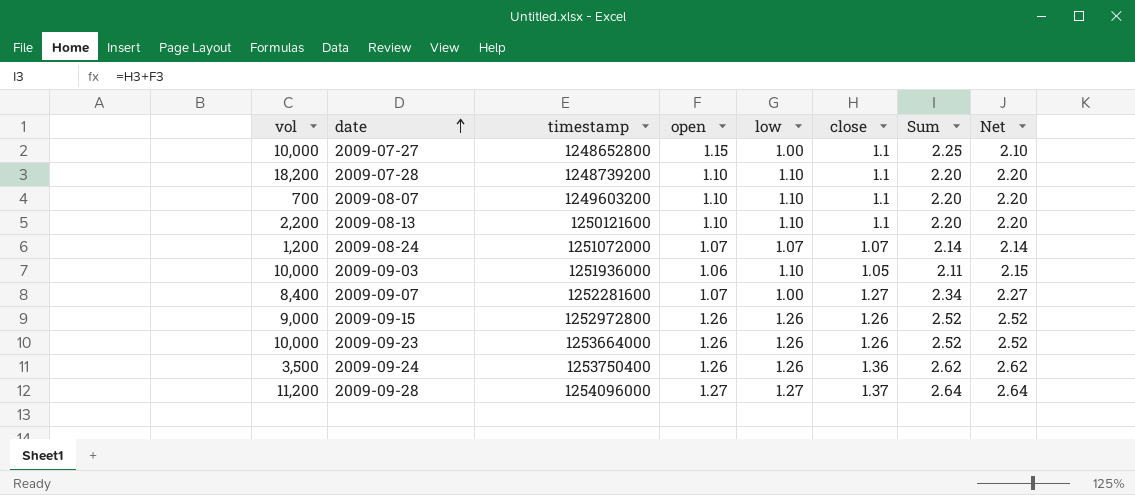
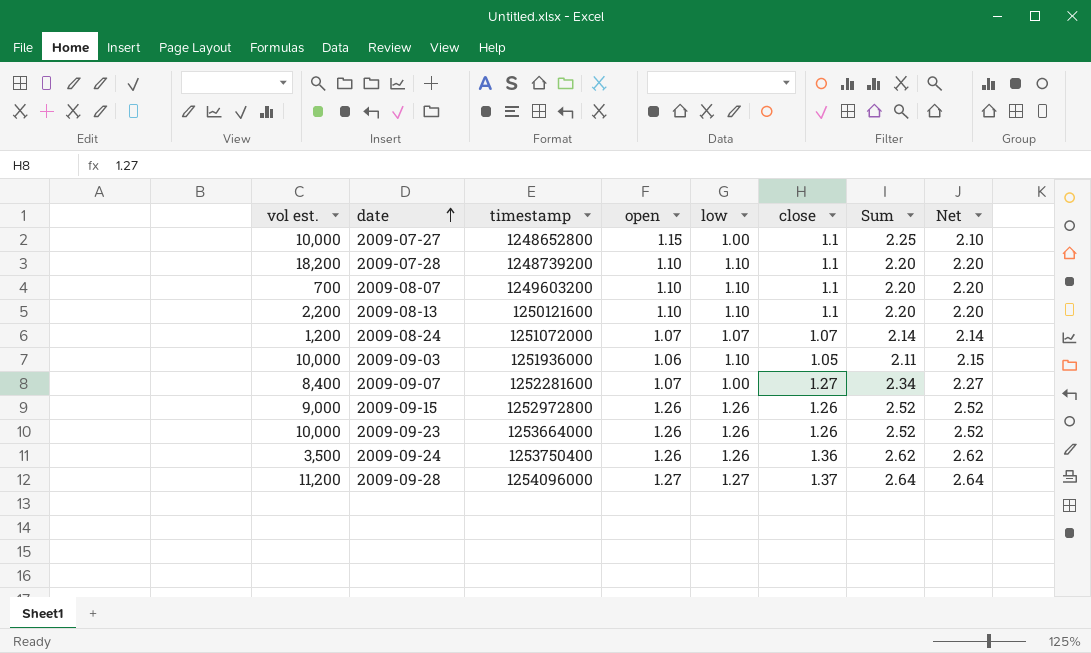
column name: vol -> vol est.

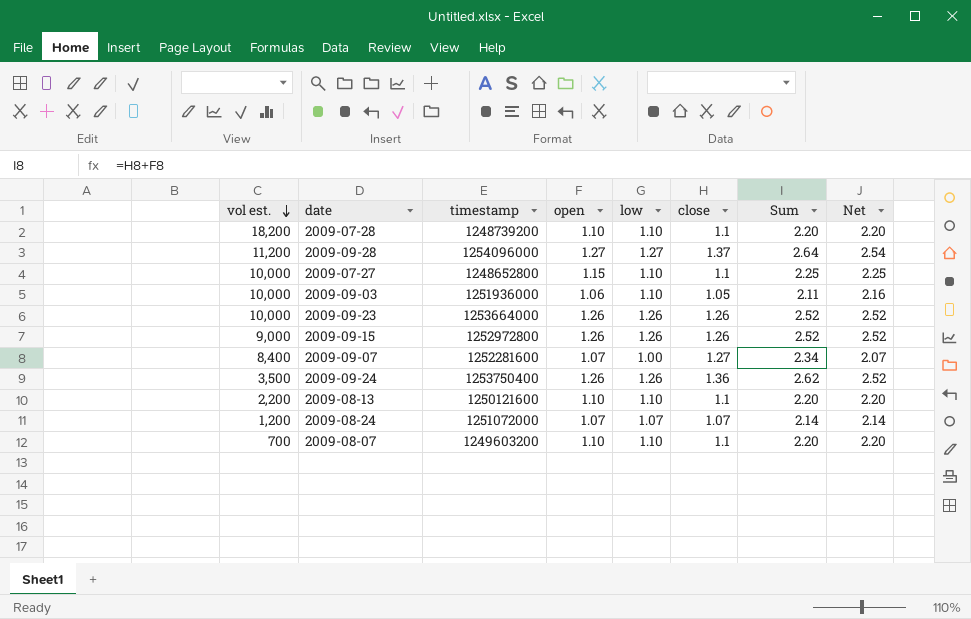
row order: date ascending -> vol est. descending
column Net | formula: [low] + [close] -> [open] + [low]
2009-07-27 | low: 1.00 -> 1.10

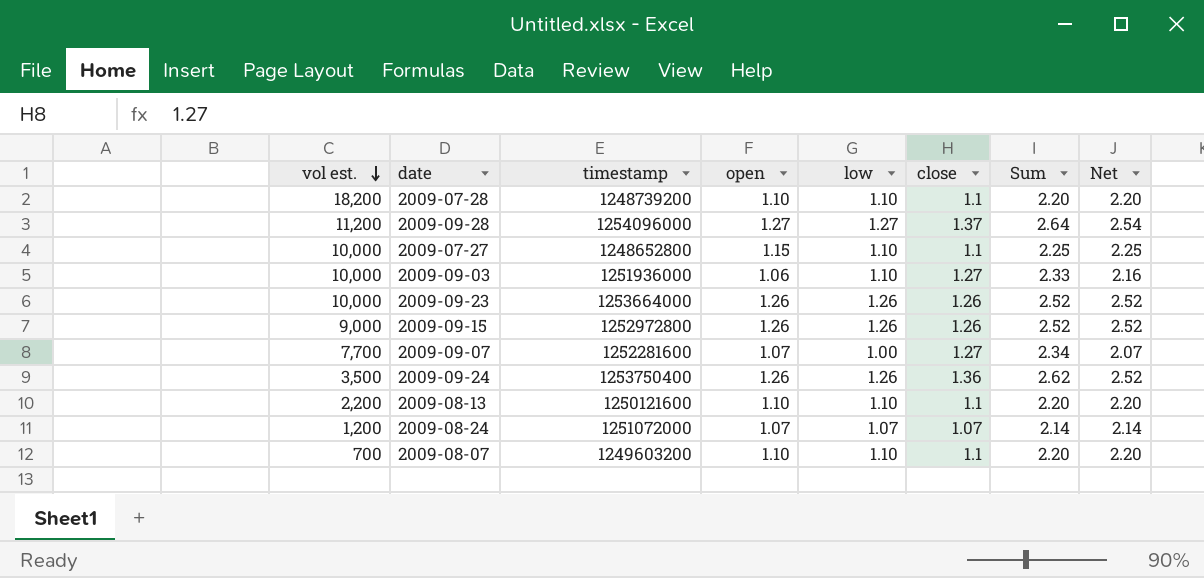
2009-09-03 | close: 1.05 -> 1.27
2009-09-03 | Sum: 2.11 -> 2.33
2009-09-07 | vol est.: 8,400 -> 7,700

